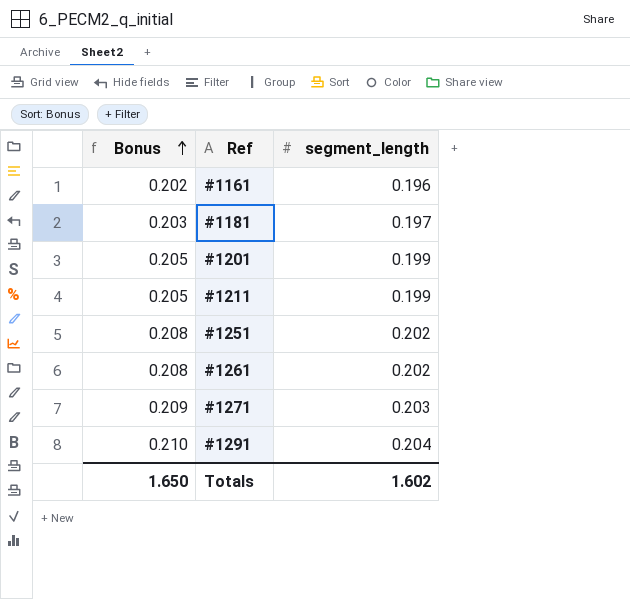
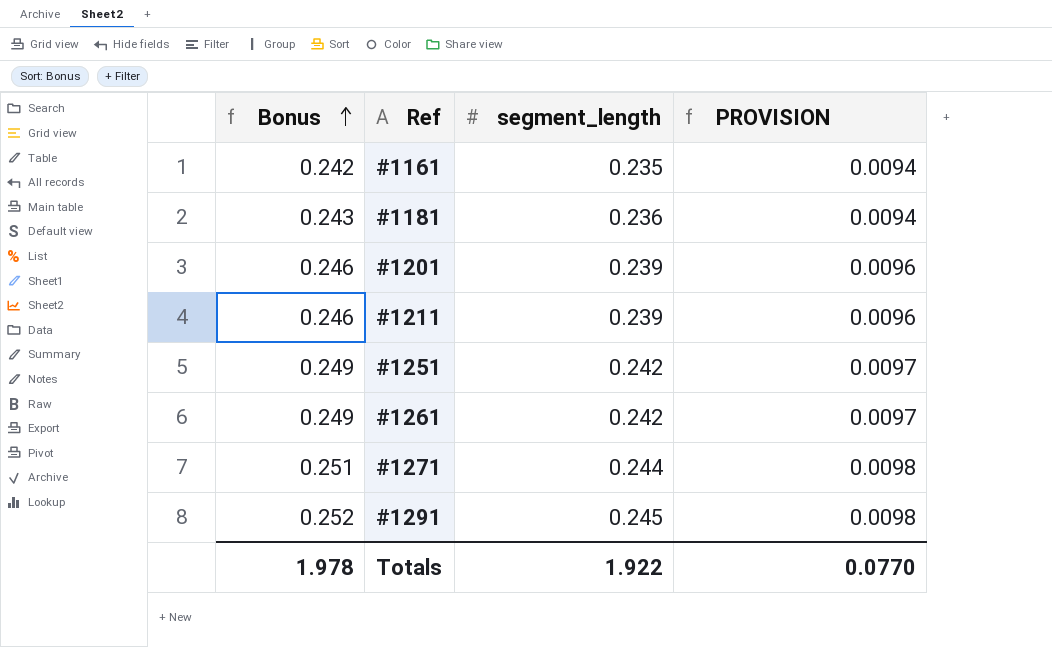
column PROVISION | formula: none -> [segment_length] * 0.04
#1161 | Bonus: 0.202 -> 0.242
#1161 | segment_length: 0.196 -> 0.235
#1181 | Bonus: 0.203 -> 0.243
#1181 | segment_length: 0.197 -> 0.236
#1201 | Bonus: 0.205 -> 0.246
#1201 | segment_length: 0.199 -> 0.239
#1211 | Bonus: 0.205 -> 0.246
#1211 | segment_length: 0.199 -> 0.239
#1251 | Bonus: 0.208 -> 0.249
#1251 | segment_length: 0.202 -> 0.242
#1261 | Bonus: 0.208 -> 0.249
#1261 | segment_length: 0.202 -> 0.242
#1271 | Bonus: 0.209 -> 0.251
#1271 | segment_length: 0.203 -> 0.244
#1291 | Bonus: 0.210 -> 0.252
#1291 | segment_length: 0.204 -> 0.245
Totals | Bonus: 1.650 -> 1.978
Totals | segment_length: 1.602 -> 1.922

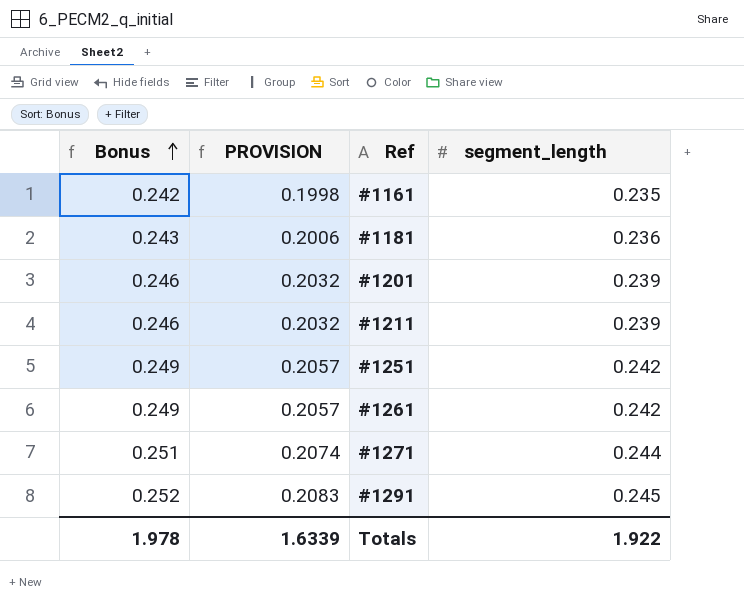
column PROVISION | formula: [segment_length] * 0.04 -> [segment_length] * 0.85
column PROVISION | position: 4 -> 2
Totals | PROVISION: 0.0770 -> 1.6339

